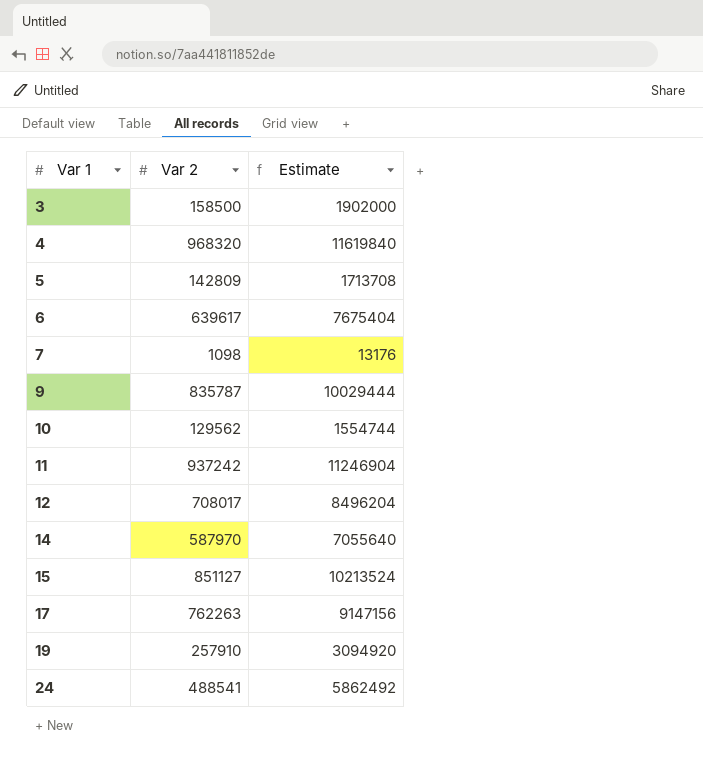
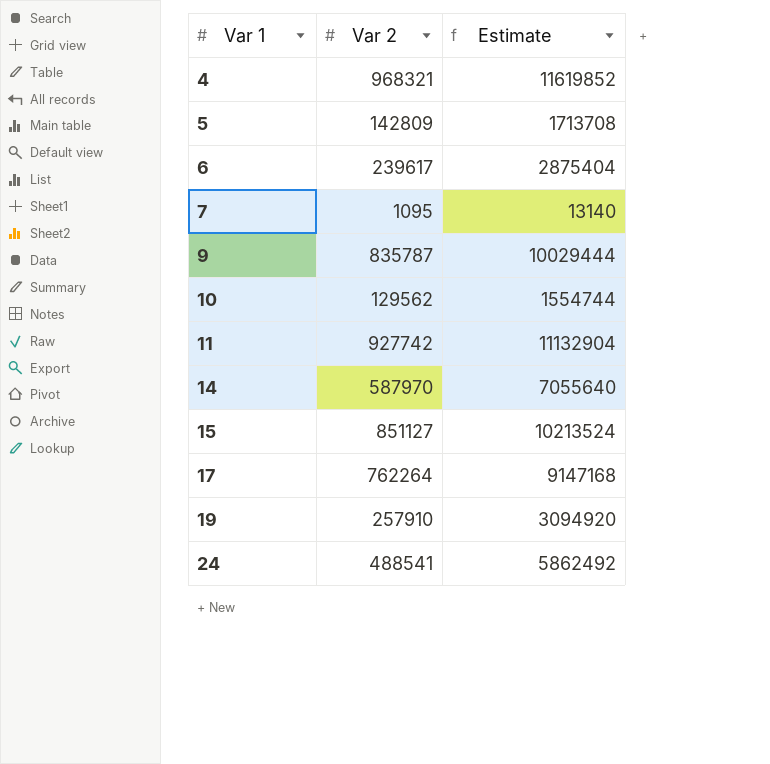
row 3: 158500 | 1902000 -> none
row 12: 708017 | 8496204 -> none
4 | Var 2: 968320 -> 968321
4 | Estimate: 11619840 -> 11619852
6 | Var 2: 639617 -> 239617
6 | Estimate: 7675404 -> 2875404
7 | Var 2: 1098 -> 1095
7 | Estimate: 13176 -> 13140
11 | Var 2: 937242 -> 927742
11 | Estimate: 11246904 -> 11132904
17 | Var 2: 762263 -> 762264
17 | Estimate: 9147156 -> 9147168

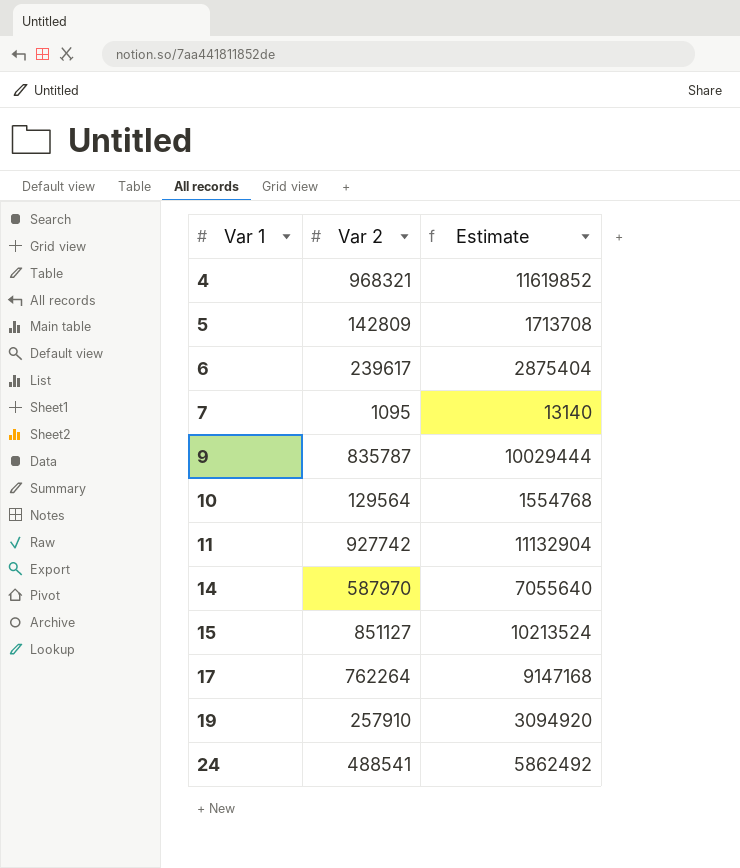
10 | Var 2: 129562 -> 129564
10 | Estimate: 1554744 -> 1554768

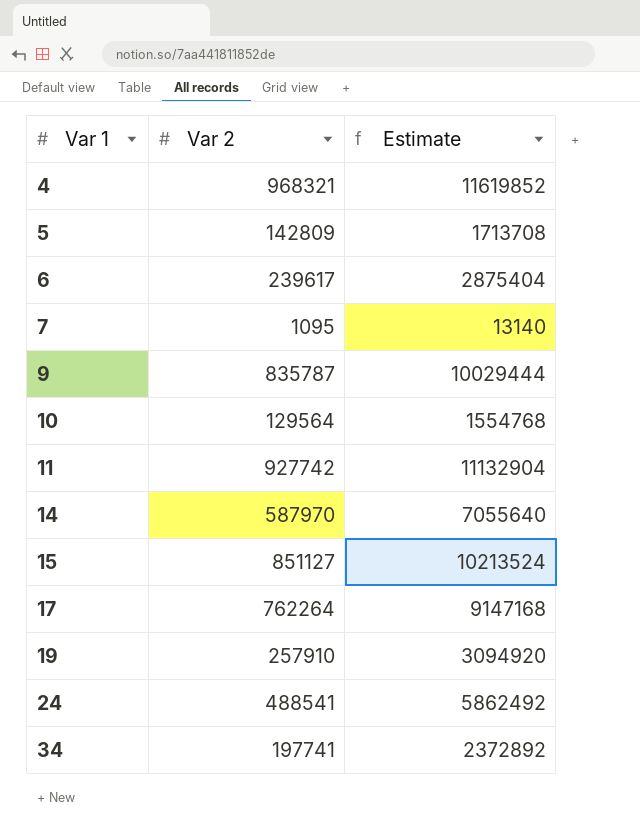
row 34: none -> 197741 | 2372892

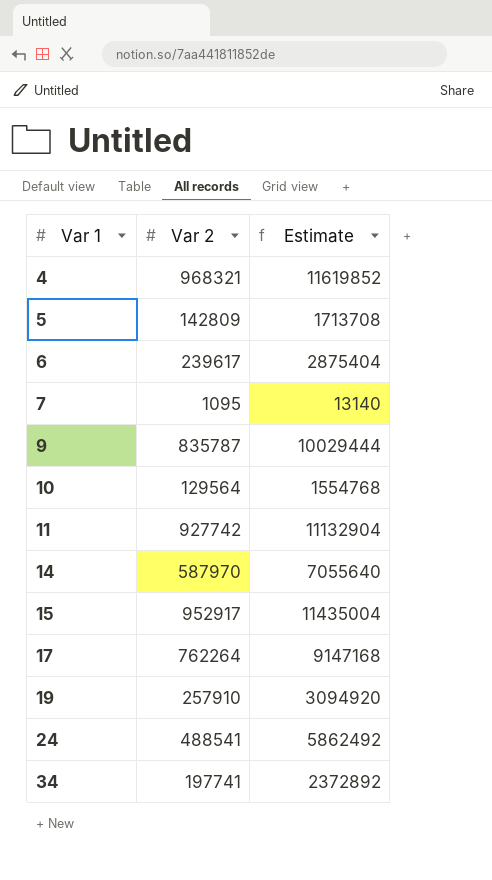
15 | Var 2: 851127 -> 952917
15 | Estimate: 10213524 -> 11435004

